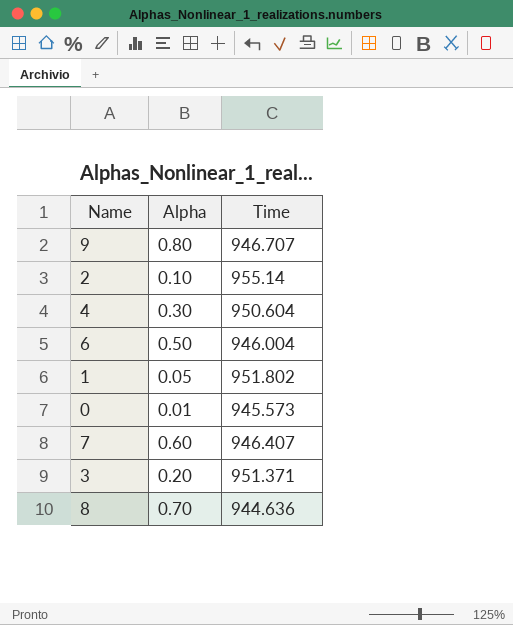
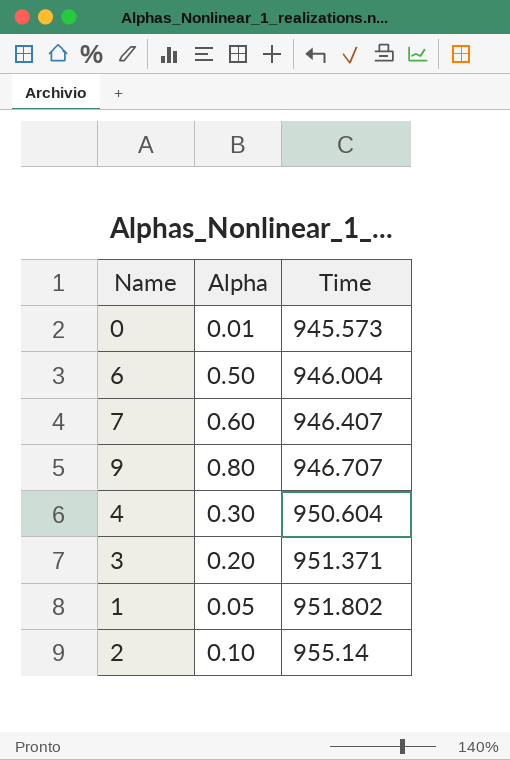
row order: none -> Time ascending
row 8: 0.70 | 944.636 -> none

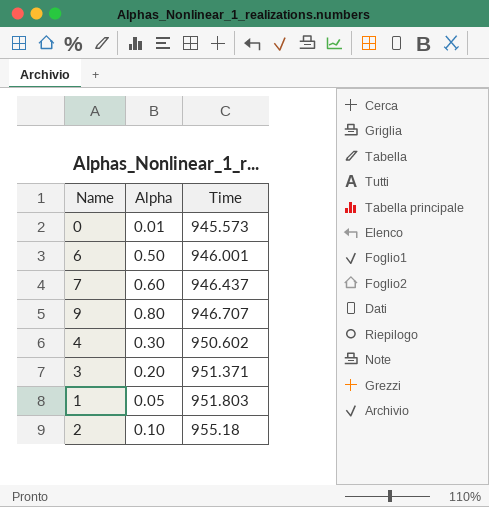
6 | Time: 946.004 -> 946.001
7 | Time: 946.407 -> 946.437
4 | Time: 950.604 -> 950.602
1 | Time: 951.802 -> 951.803
2 | Time: 955.14 -> 955.18

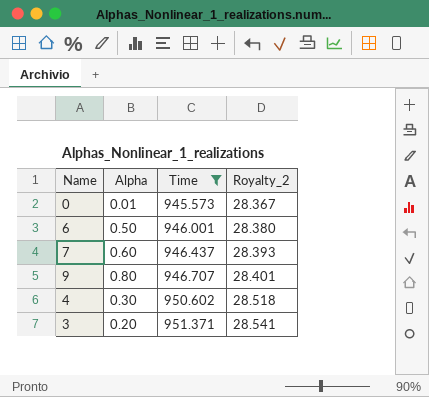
filter: none -> Time <= 951.371
column Royalty_2 | formula: none -> [Time] * 0.03

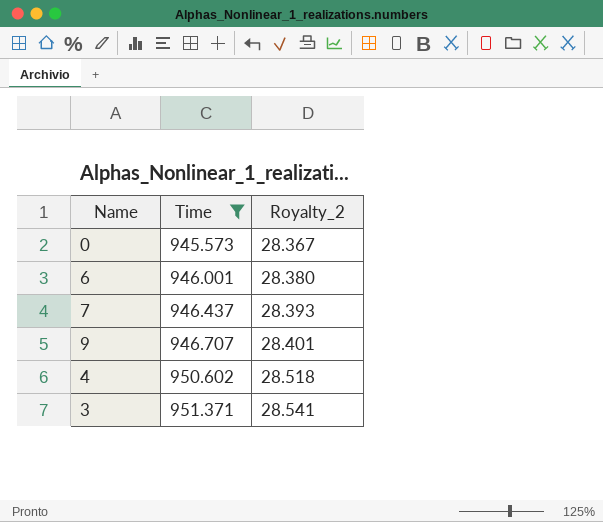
column Alpha | position: 2 -> none

